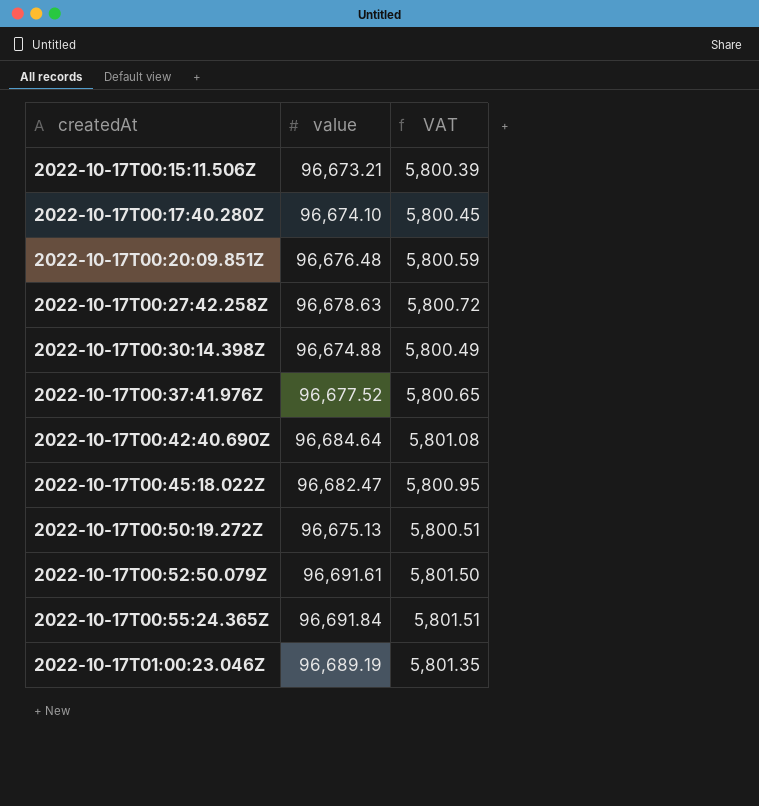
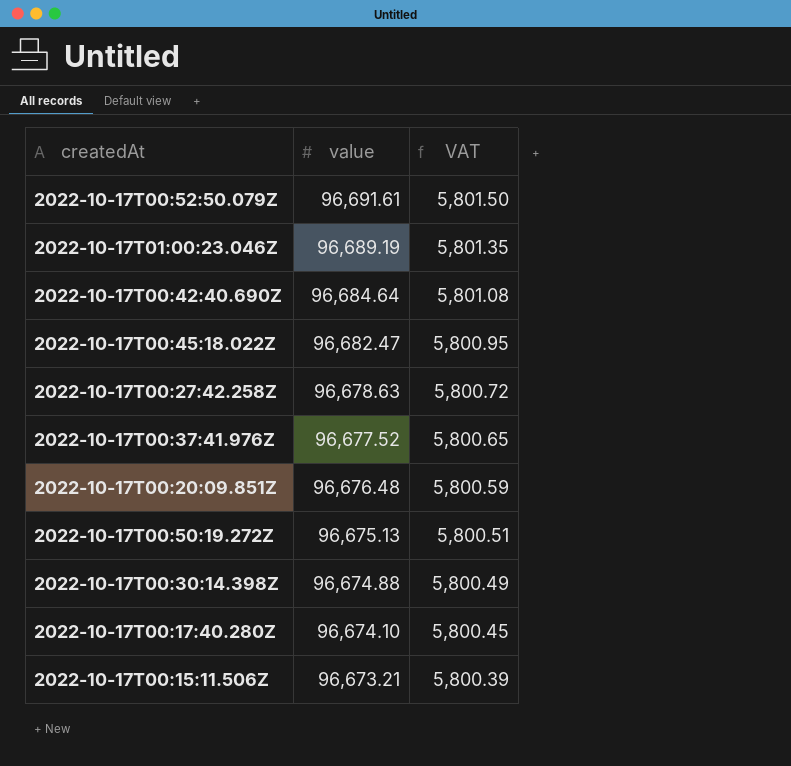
row order: createdAt ascending -> value descending
row 2022-10-17T00:55:24.365Z: 96,691.84 | 5,801.51 -> none

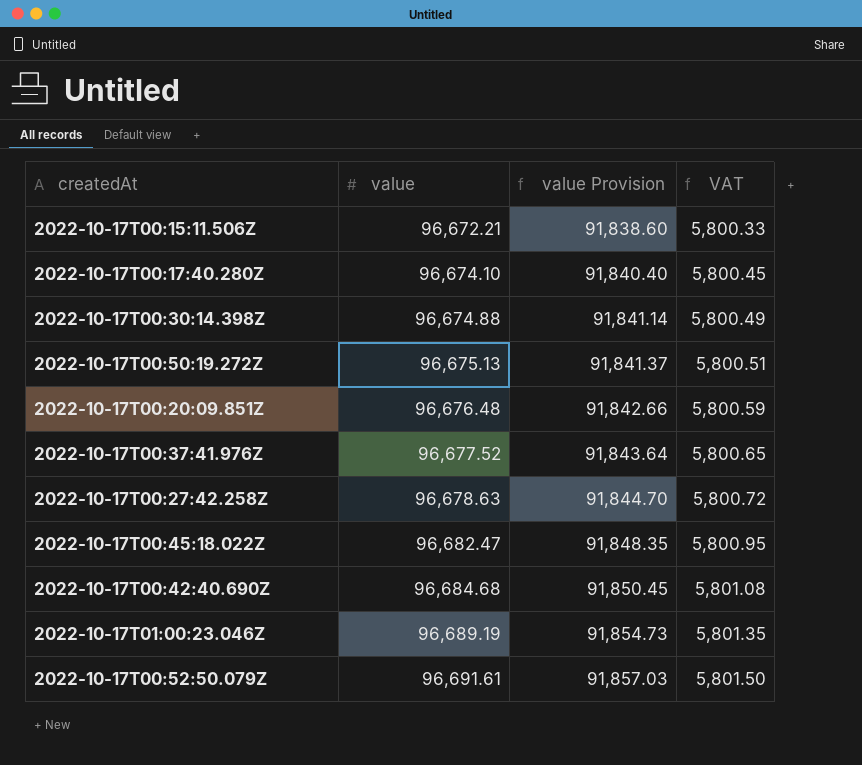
row order: value descending -> value ascending
column value Provision | formula: none -> [value] * 0.95
2022-10-17T00:15:11.506Z | value: 96,673.21 -> 96,672.21
2022-10-17T00:15:11.506Z | VAT: 5,800.39 -> 5,800.33
2022-10-17T00:42:40.690Z | value: 96,684.64 -> 96,684.68

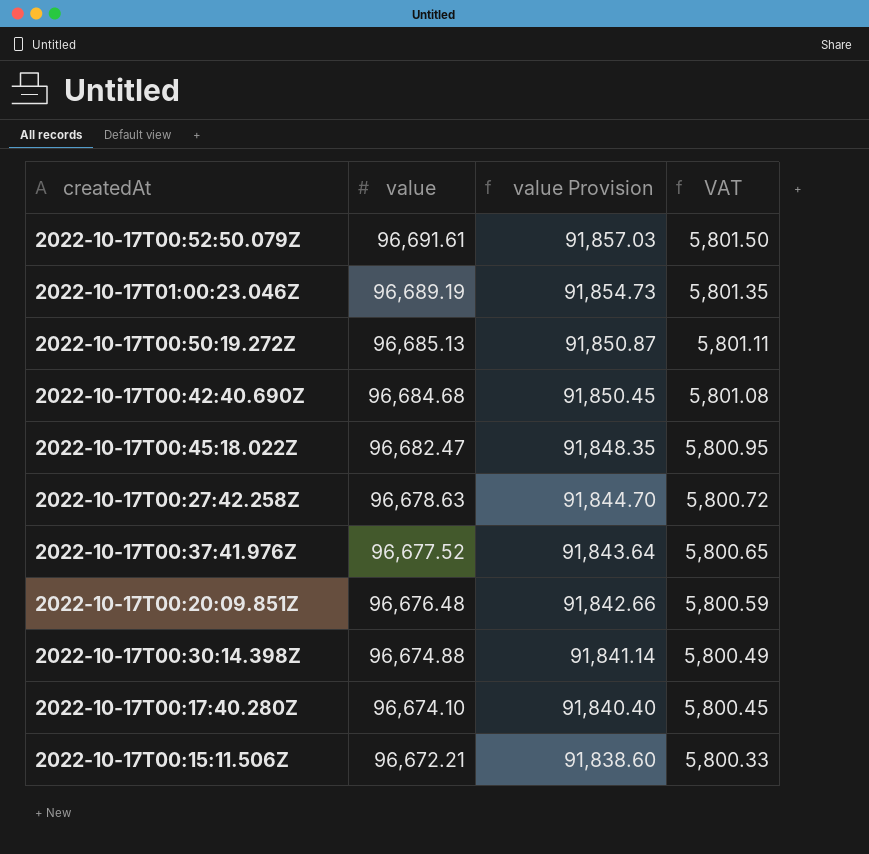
row order: value ascending -> value descending
2022-10-17T00:50:19.272Z | value: 96,675.13 -> 96,685.13
2022-10-17T00:50:19.272Z | value Provision: 91,841.37 -> 91,850.87
2022-10-17T00:50:19.272Z | VAT: 5,800.51 -> 5,801.11

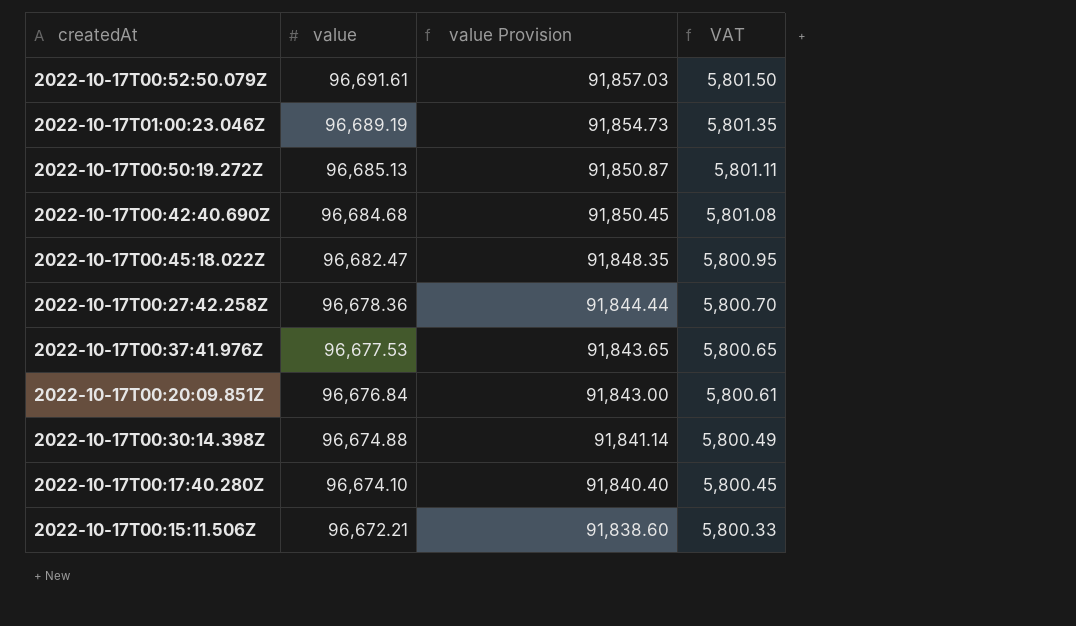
2022-10-17T00:27:42.258Z | value: 96,678.63 -> 96,678.36
2022-10-17T00:27:42.258Z | value Provision: 91,844.70 -> 91,844.44
2022-10-17T00:27:42.258Z | VAT: 5,800.72 -> 5,800.70
2022-10-17T00:37:41.976Z | value: 96,677.52 -> 96,677.53
2022-10-17T00:37:41.976Z | value Provision: 91,843.64 -> 91,843.65
2022-10-17T00:20:09.851Z | value: 96,676.48 -> 96,676.84
2022-10-17T00:20:09.851Z | value Provision: 91,842.66 -> 91,843.00
2022-10-17T00:20:09.851Z | VAT: 5,800.59 -> 5,800.61

